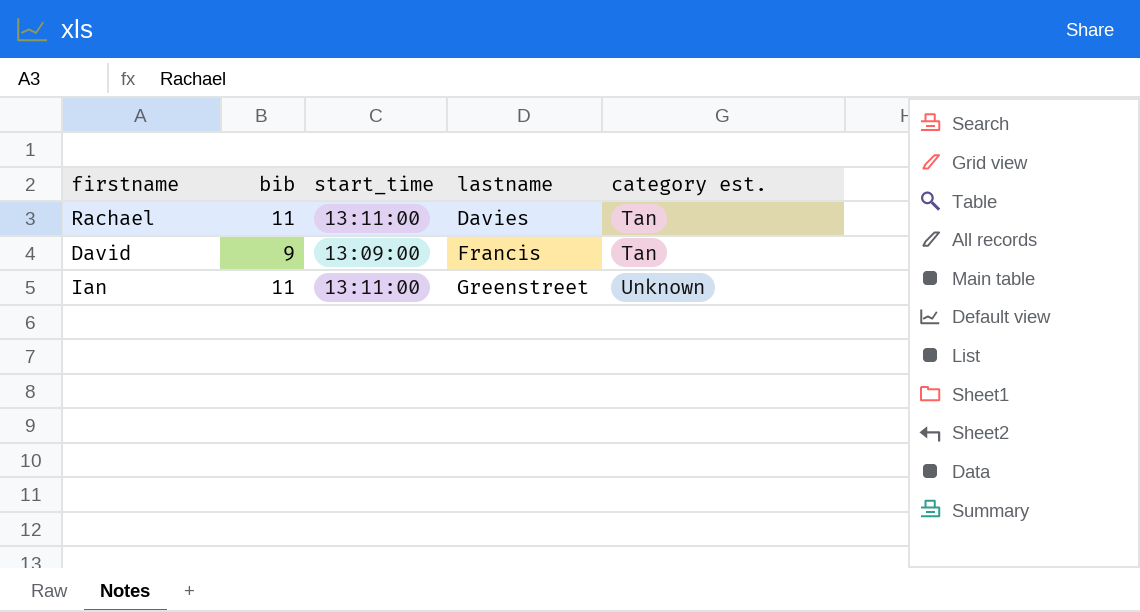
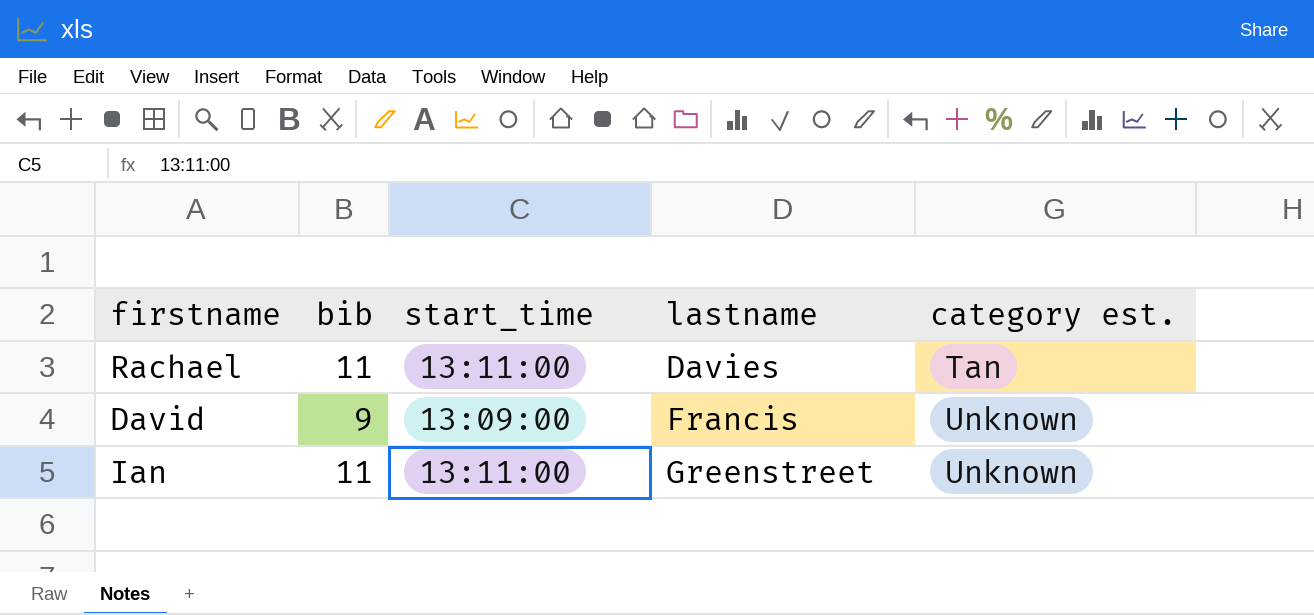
David | category est.: Tan -> Unknown

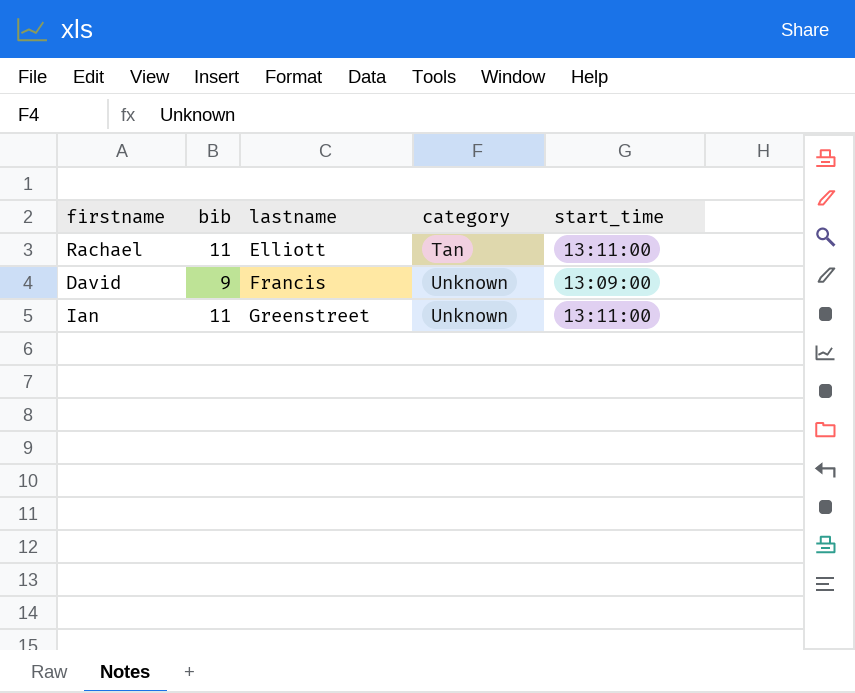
column name: category est. -> category
column start_time | position: 3 -> 5
Rachael | lastname: Davies -> Elliott

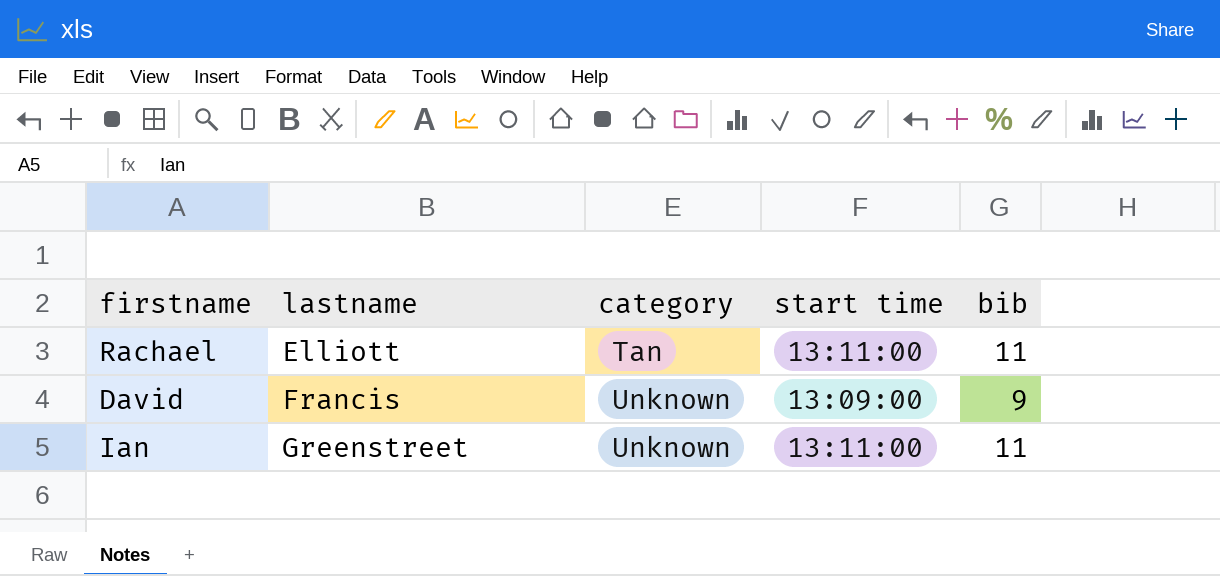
column name: start_time -> start time
column bib | position: 2 -> 5

